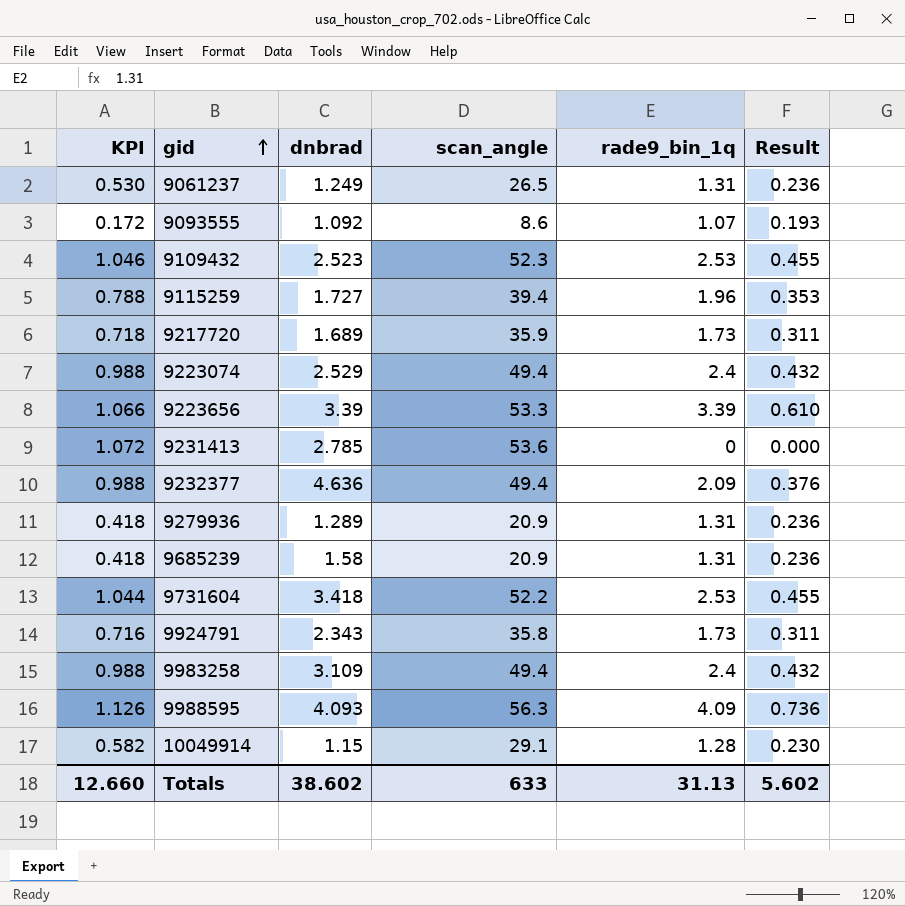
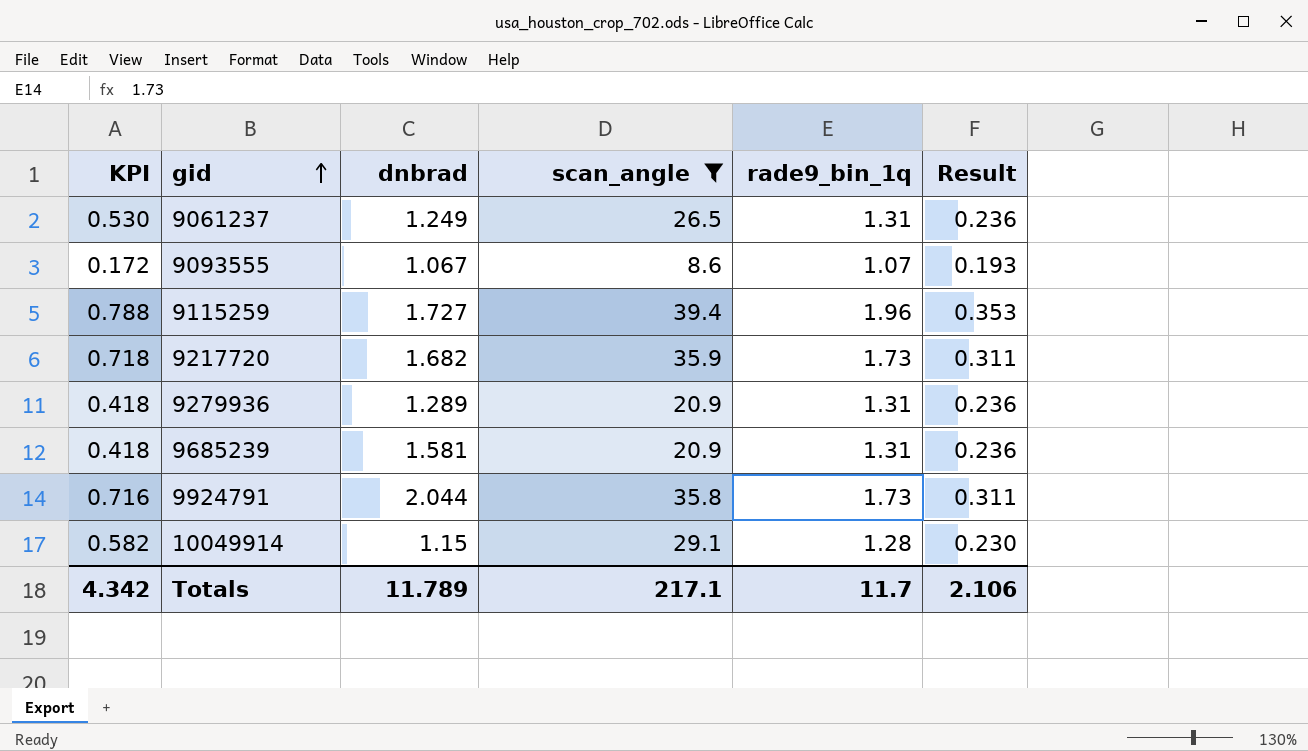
filter: none -> scan_angle <= 39.4
9093555 | dnbrad: 1.092 -> 1.067
9217720 | dnbrad: 1.689 -> 1.682
9685239 | dnbrad: 1.58 -> 1.581
9924791 | dnbrad: 2.343 -> 2.044
Totals | KPI: 12.660 -> 4.342
Totals | dnbrad: 38.602 -> 11.789
Totals | scan_angle: 633 -> 217.1
Totals | rade9_bin_1q: 31.13 -> 11.7
Totals | Result: 5.602 -> 2.106

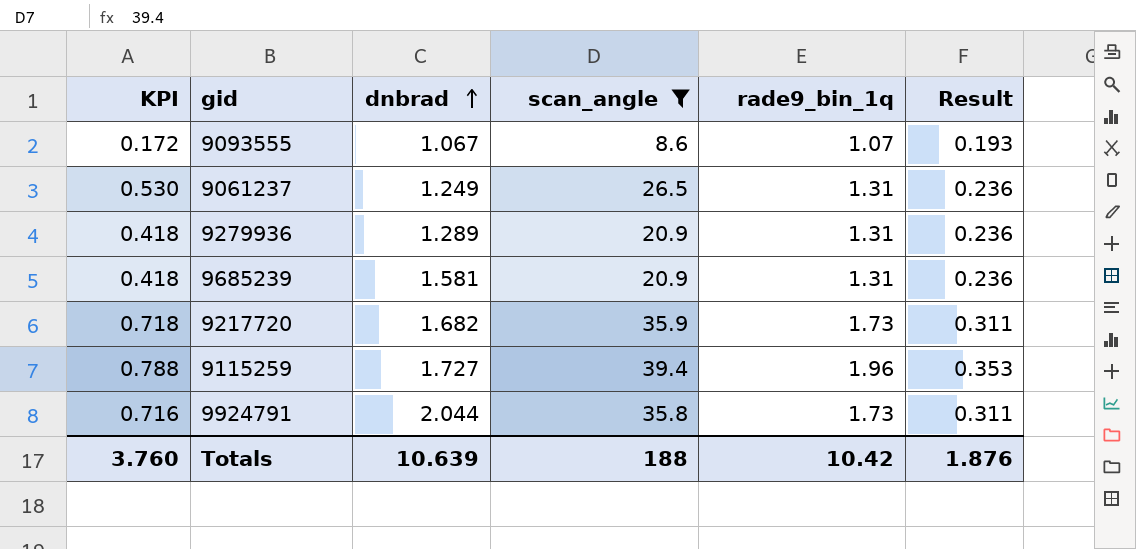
row order: gid ascending -> dnbrad ascending
row 10049914: 0.582 | 1.15 | 29.1 | 1.28 | 0.230 -> none
Totals | KPI: 4.342 -> 3.760
Totals | dnbrad: 11.789 -> 10.639
Totals | scan_angle: 217.1 -> 188
Totals | rade9_bin_1q: 11.7 -> 10.42
Totals | Result: 2.106 -> 1.876

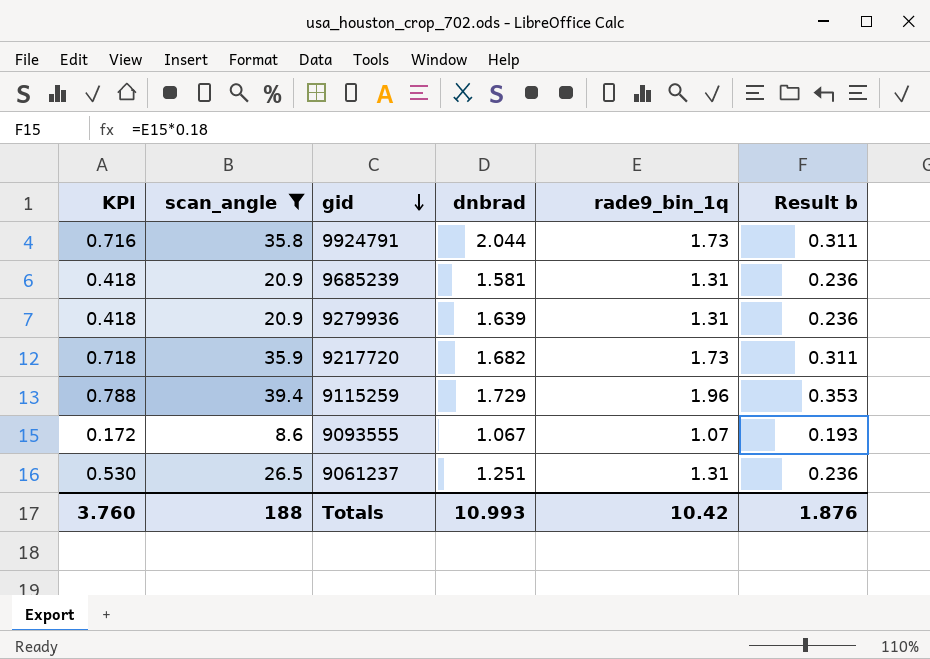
row order: dnbrad ascending -> gid descending
column scan_angle | position: 4 -> 2
column name: Result -> Result b
9279936 | dnbrad: 1.289 -> 1.639
9115259 | dnbrad: 1.727 -> 1.729
9061237 | dnbrad: 1.249 -> 1.251
Totals | dnbrad: 10.639 -> 10.993

